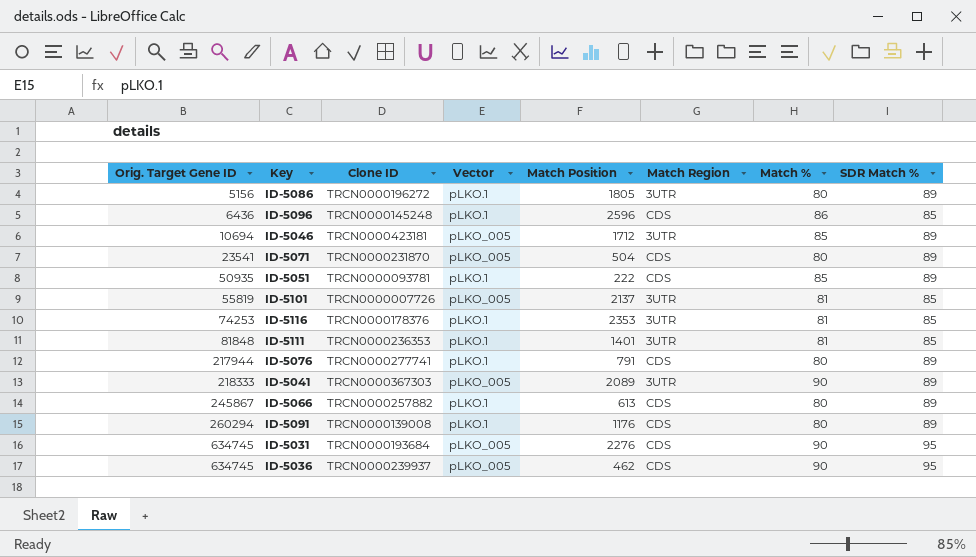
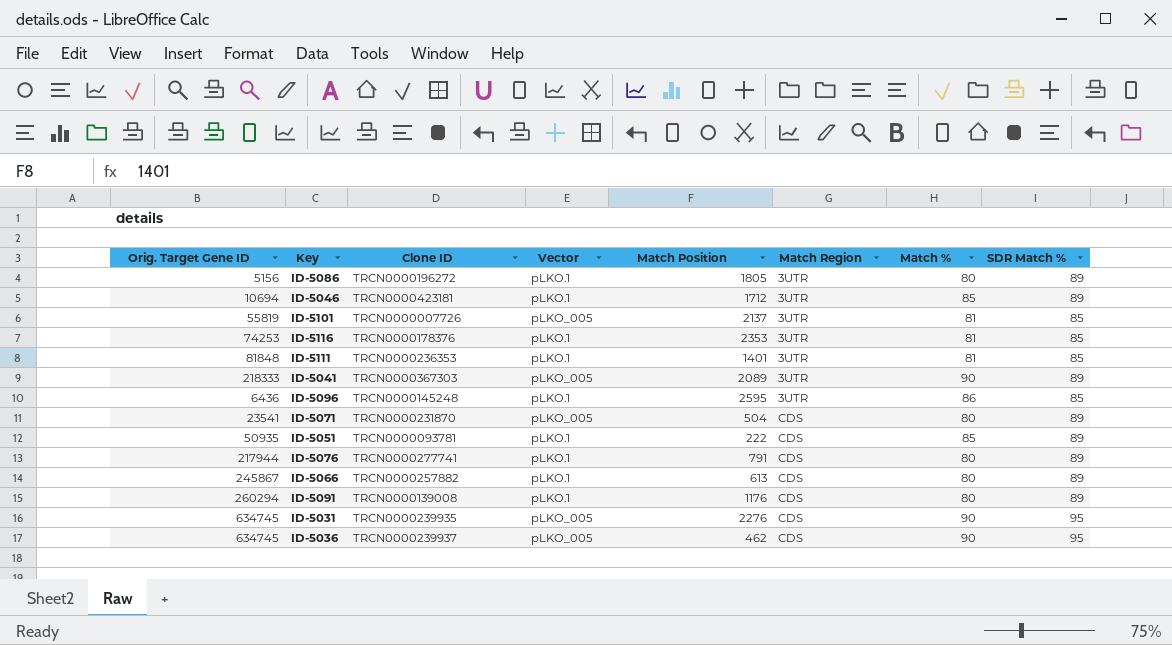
row order: Orig. Target Gene ID ascending -> Match Region ascending
ID-5046 | Vector: pLKO_005 -> pLKO.1
ID-5096 | Match Position: 2596 -> 2595
ID-5096 | Match Region: CDS -> 3UTR
ID-5031 | Clone ID: TRCN0000193684 -> TRCN0000239935

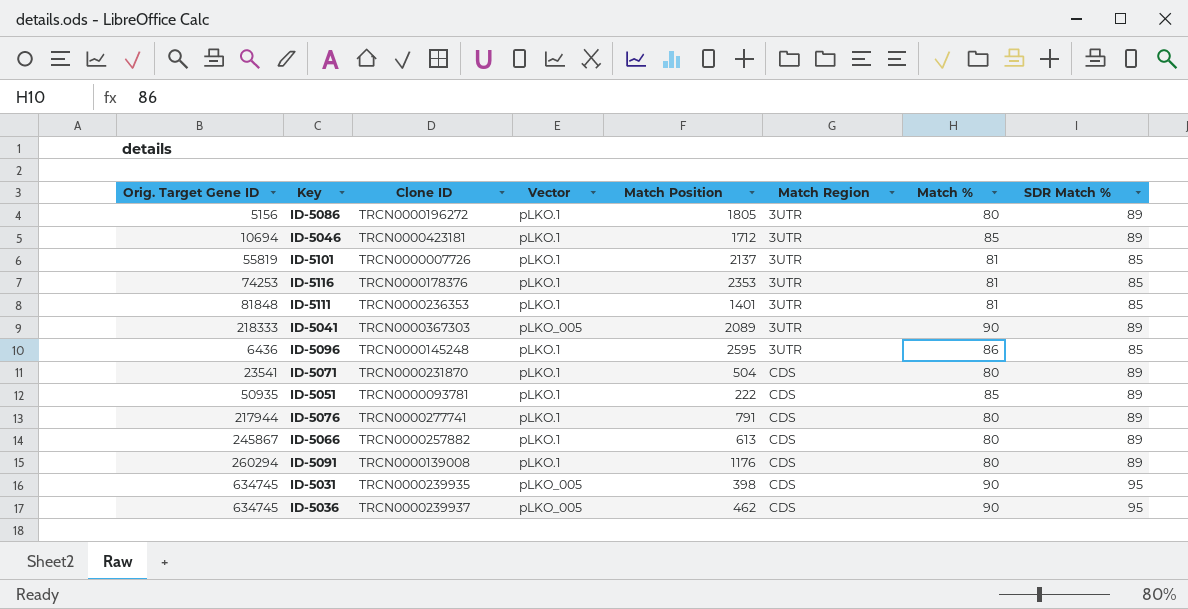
ID-5101 | Vector: pLKO_005 -> pLKO.1
ID-5071 | Vector: pLKO_005 -> pLKO.1
ID-5031 | Match Position: 2276 -> 398

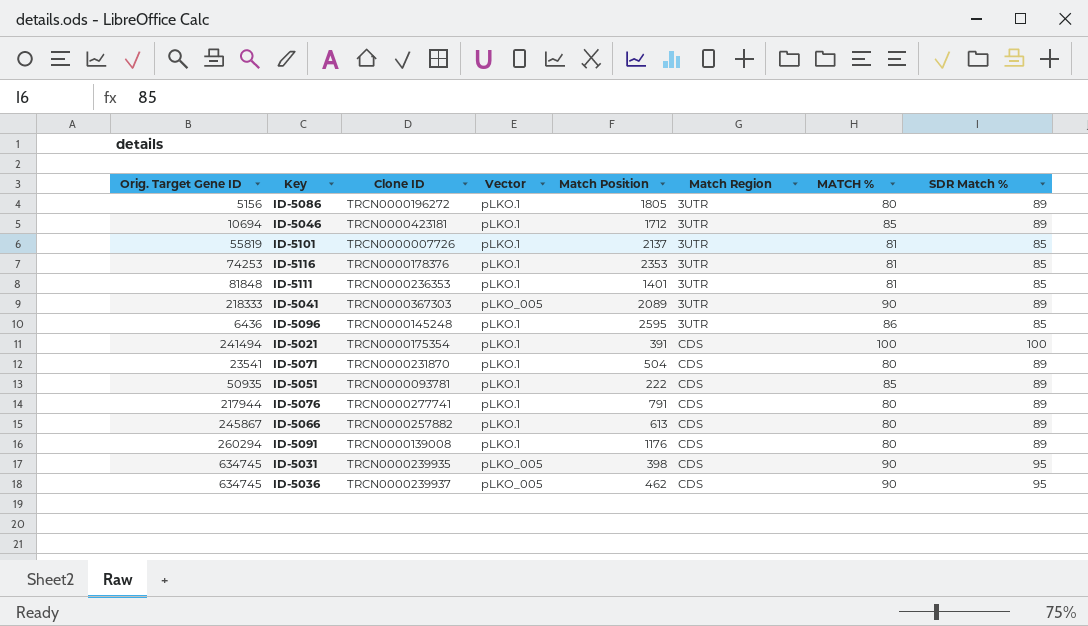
column name: Match % -> MATCH %
row ID-5021: none -> 241494 | TRCN0000175354 | pLKO.1 | 391 | CDS | 100 | 100

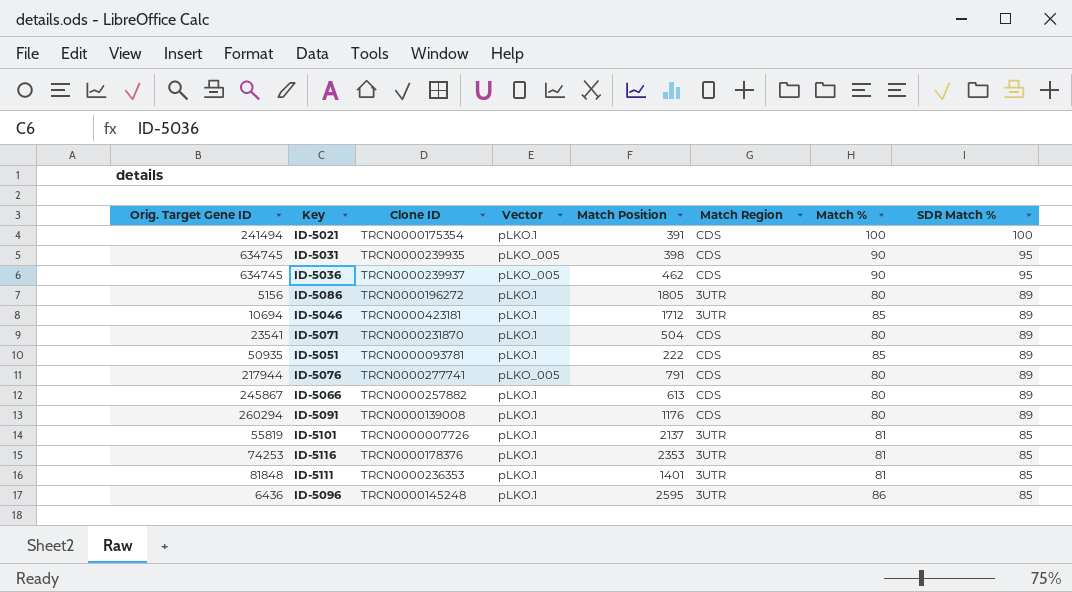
row order: Match Region ascending -> SDR Match % descending
column name: MATCH % -> Match %
row ID-5041: 218333 | TRCN0000367303 | pLKO_005 | 2089 | 3UTR | 90 | 89 -> none
ID-5076 | Vector: pLKO.1 -> pLKO_005

